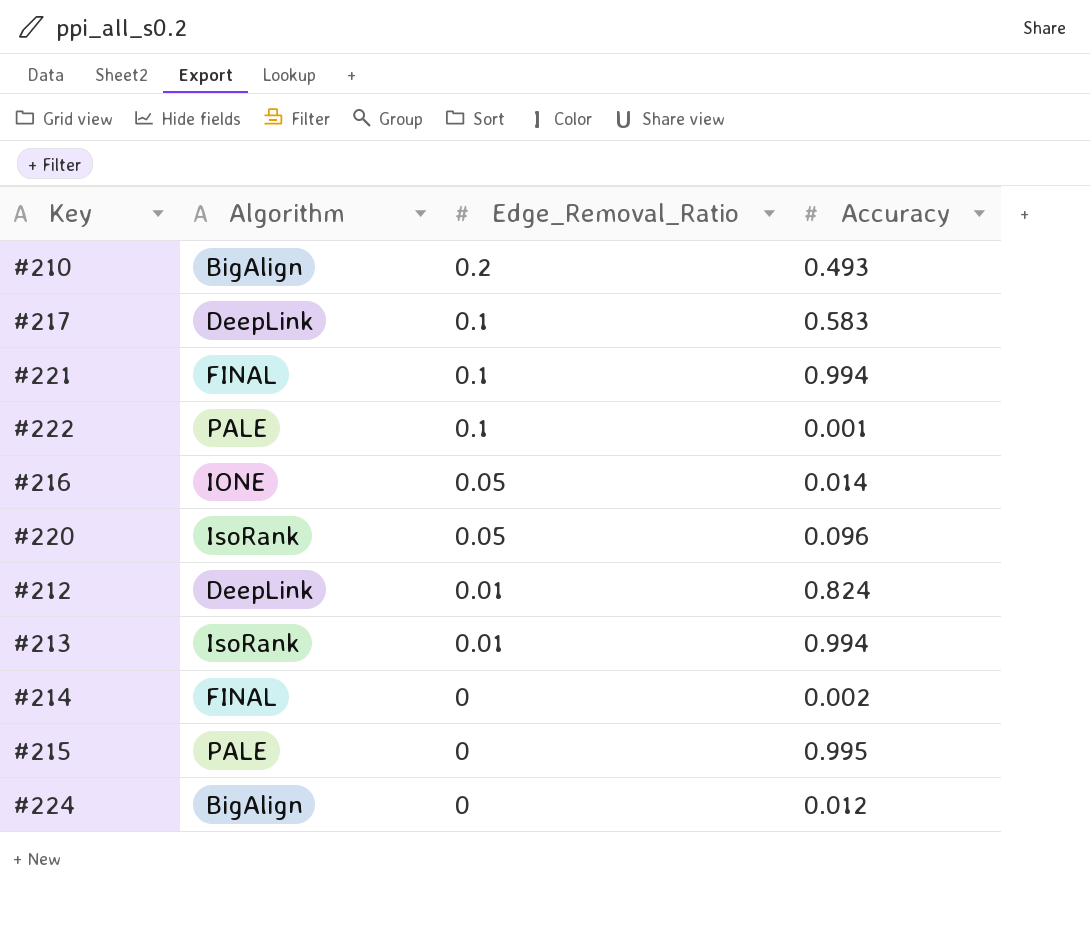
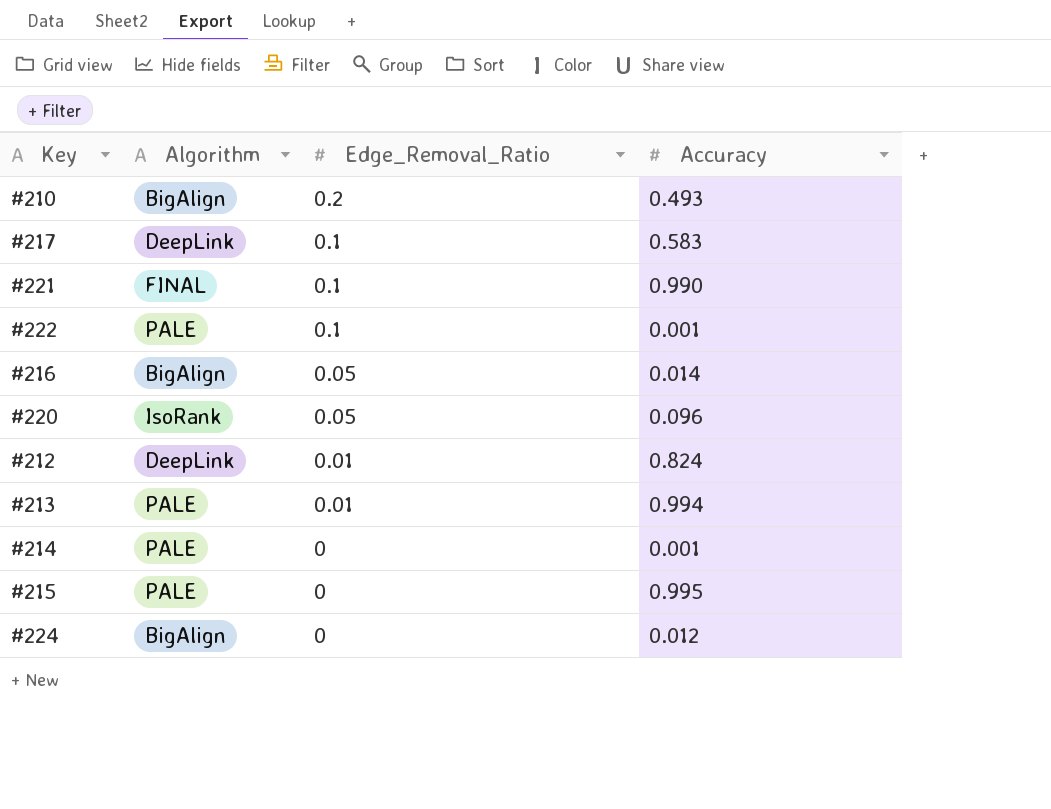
#221 | Accuracy: 0.994 -> 0.990
#216 | Algorithm: IONE -> BigAlign
#213 | Algorithm: IsoRank -> PALE
#214 | Algorithm: FINAL -> PALE
#214 | Accuracy: 0.002 -> 0.001

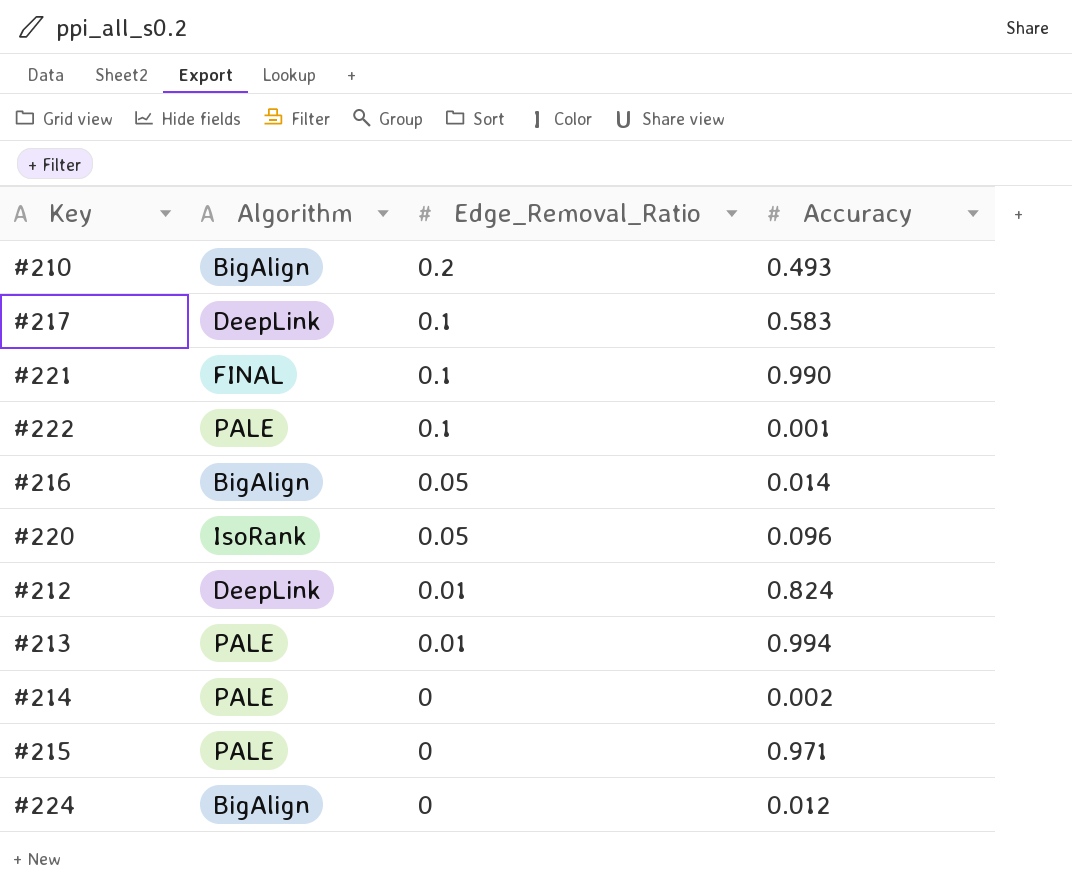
#214 | Accuracy: 0.001 -> 0.002
#215 | Accuracy: 0.995 -> 0.971

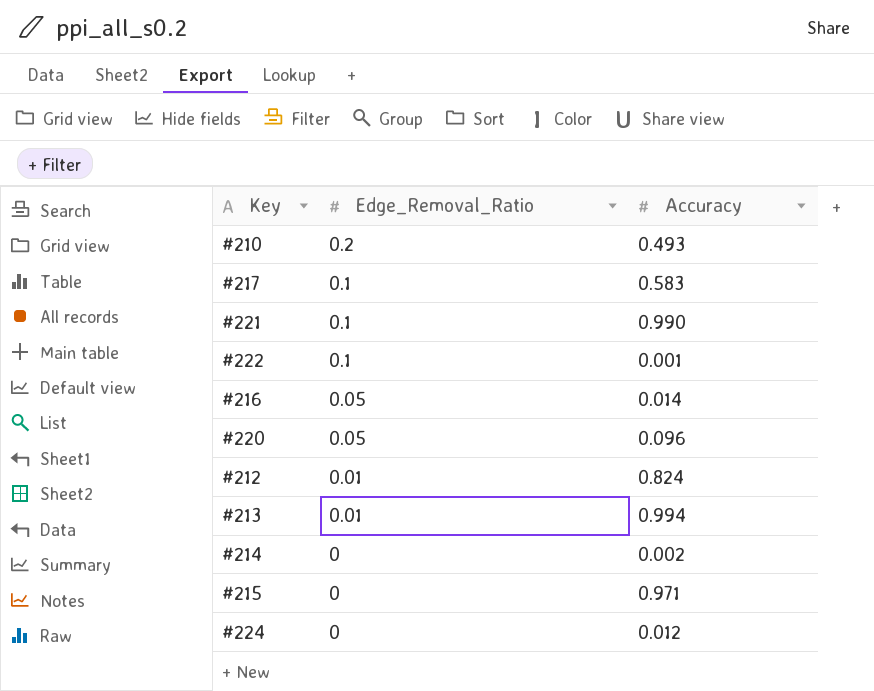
column Algorithm | position: 2 -> none

